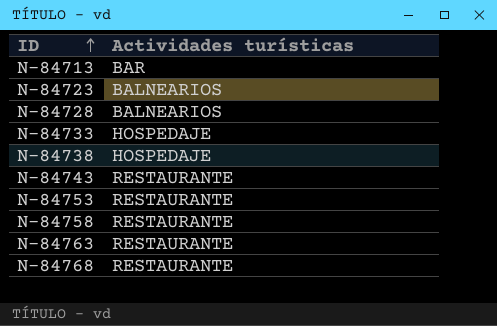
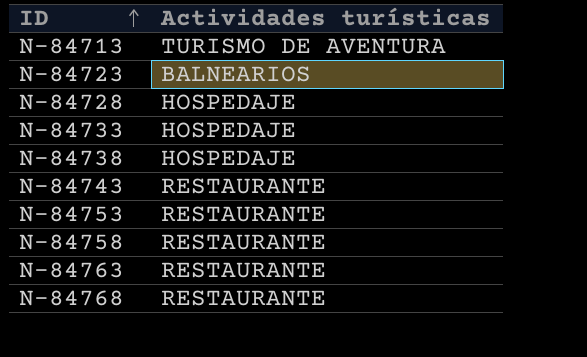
N-84713 | Actividades turísticas: BAR -> TURISMO DE AVENTURA
N-84728 | Actividades turísticas: BALNEARIOS -> HOSPEDAJE

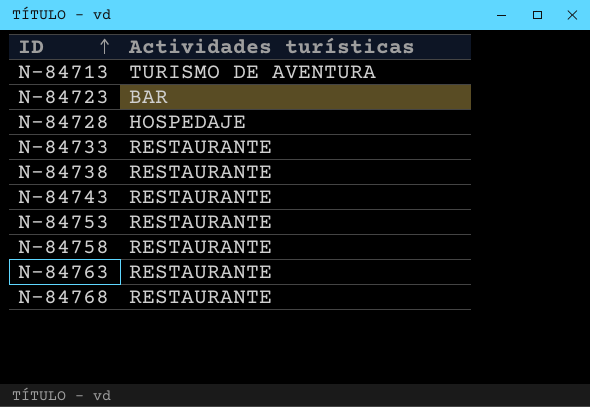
N-84723 | Actividades turísticas: BALNEARIOS -> BAR
N-84733 | Actividades turísticas: HOSPEDAJE -> RESTAURANTE
N-84738 | Actividades turísticas: HOSPEDAJE -> RESTAURANTE

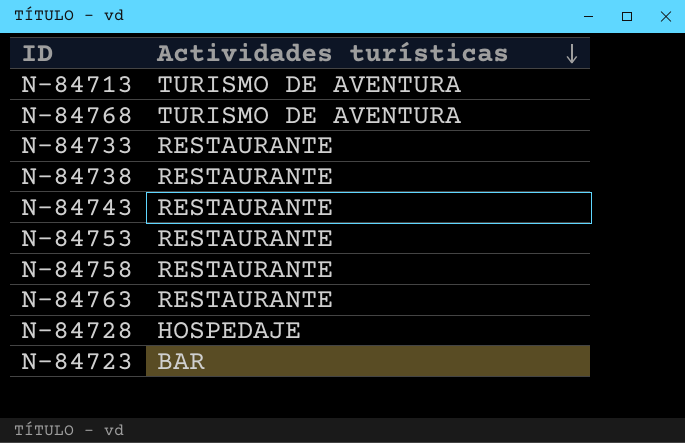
row order: ID ascending -> Actividades turísticas descending
N-84768 | Actividades turísticas: RESTAURANTE -> TURISMO DE AVENTURA

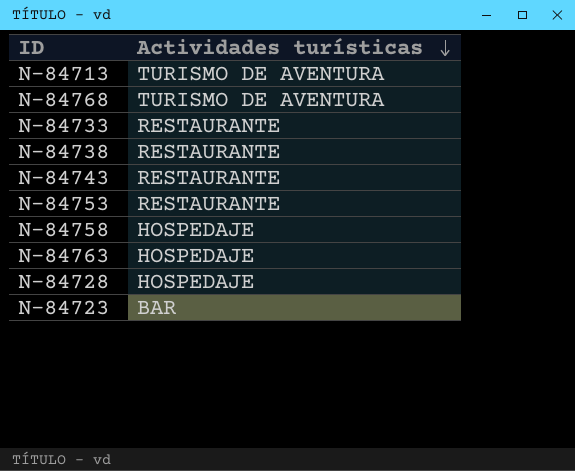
N-84758 | Actividades turísticas: RESTAURANTE -> HOSPEDAJE
N-84763 | Actividades turísticas: RESTAURANTE -> HOSPEDAJE

